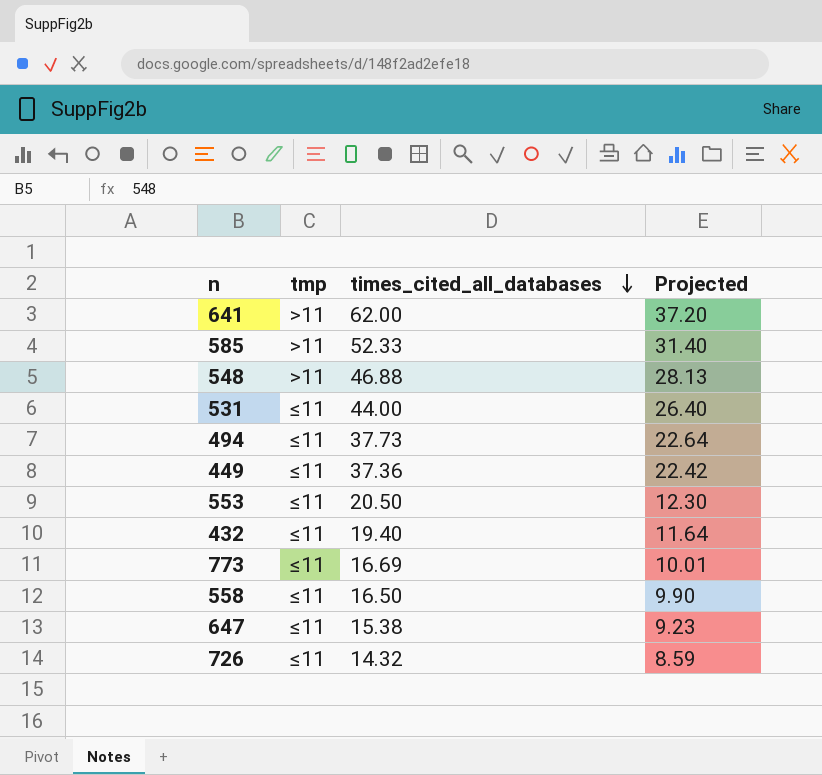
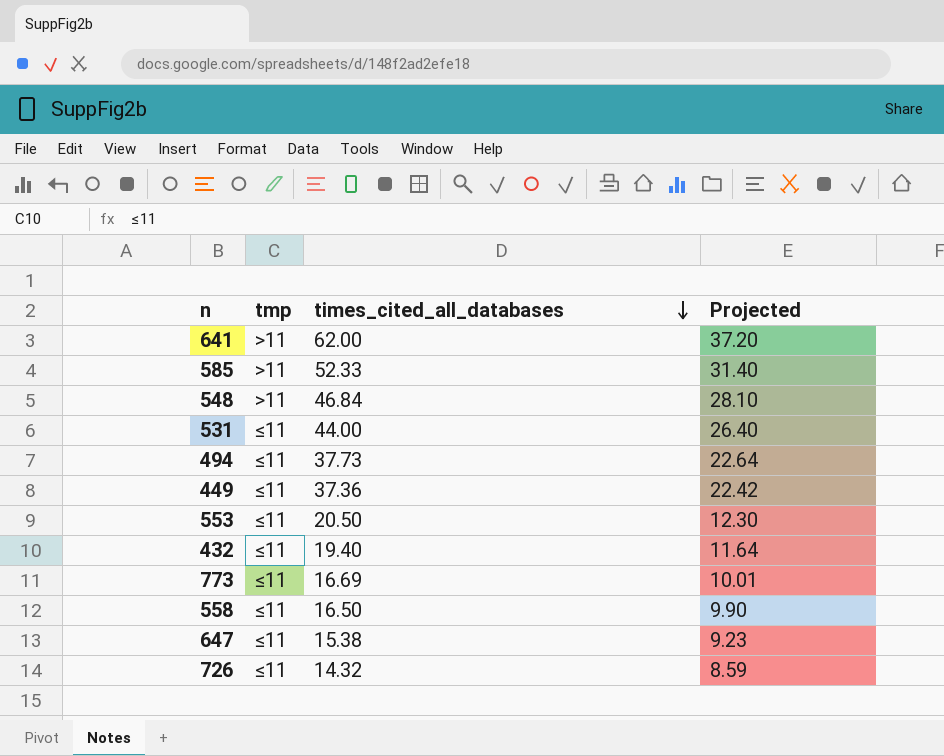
548 | times_cited_all_databases: 46.88 -> 46.84
548 | Projected: 28.13 -> 28.10

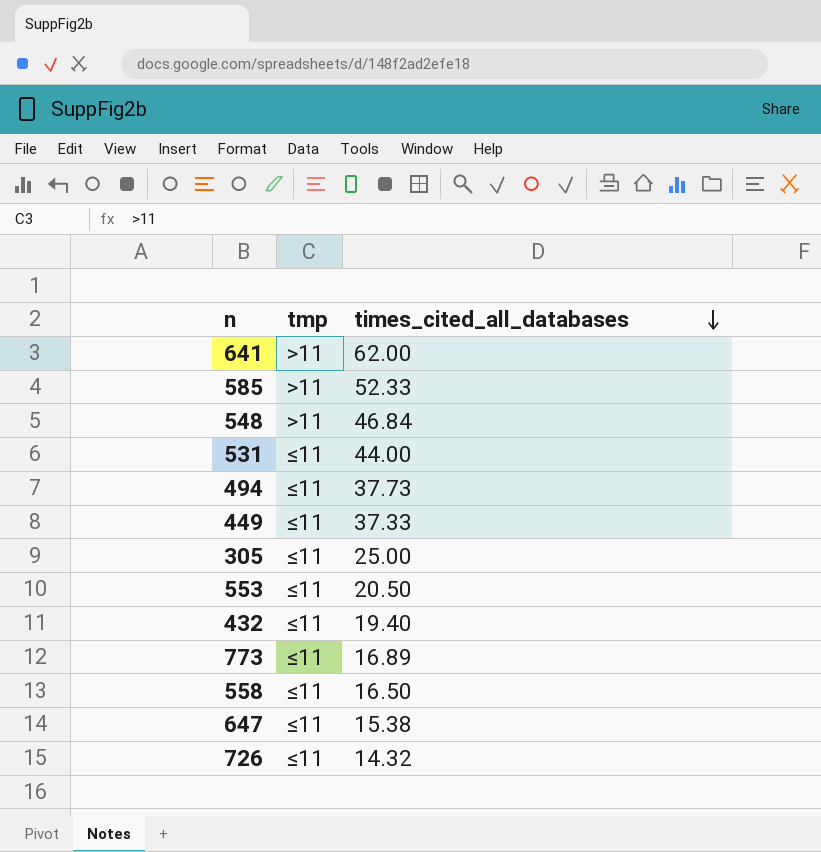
column Projected | formula: [times_cited_all_databases] * 0.6 -> none
449 | times_cited_all_databases: 37.36 -> 37.33
row 305: none -> ≤11 | 25.00
773 | times_cited_all_databases: 16.69 -> 16.89

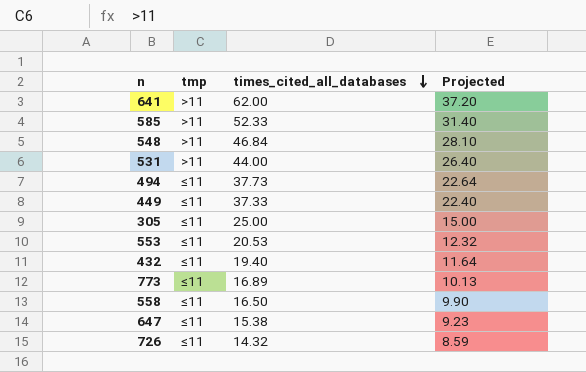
column Projected | formula: none -> [times_cited_all_databases] * 0.6
531 | tmp: ≤11 -> >11
553 | times_cited_all_databases: 20.50 -> 20.53

